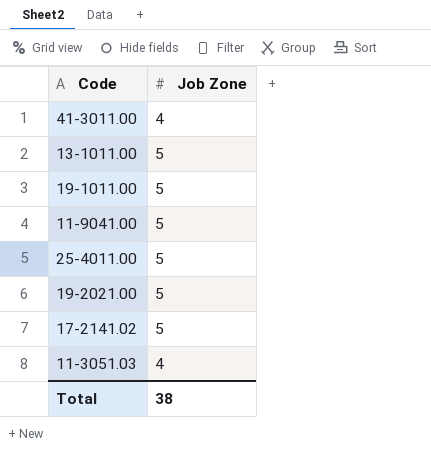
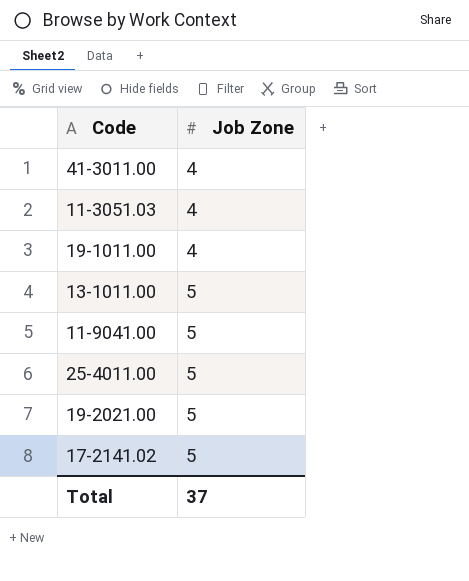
row order: none -> Job Zone ascending
19-1011.00 | Job Zone: 5 -> 4
Total | Job Zone: 38 -> 37

